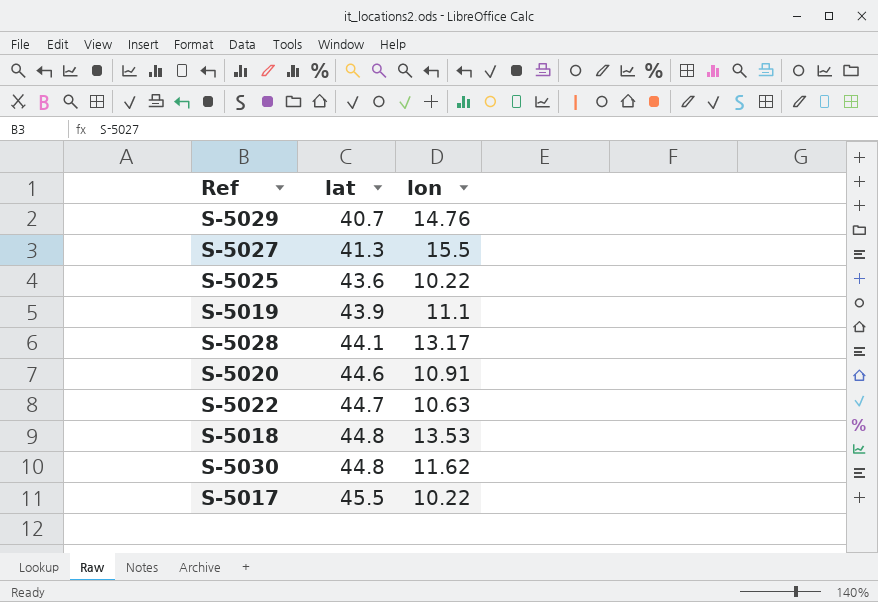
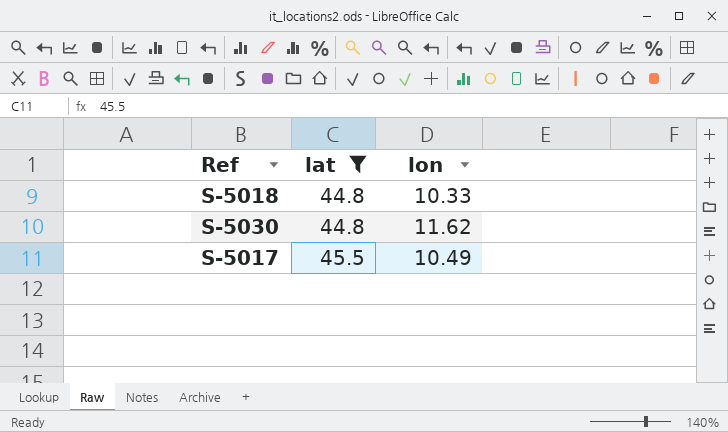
filter: none -> lat >= 44.8
S-5018 | lon: 13.53 -> 10.33
S-5017 | lon: 10.22 -> 10.49

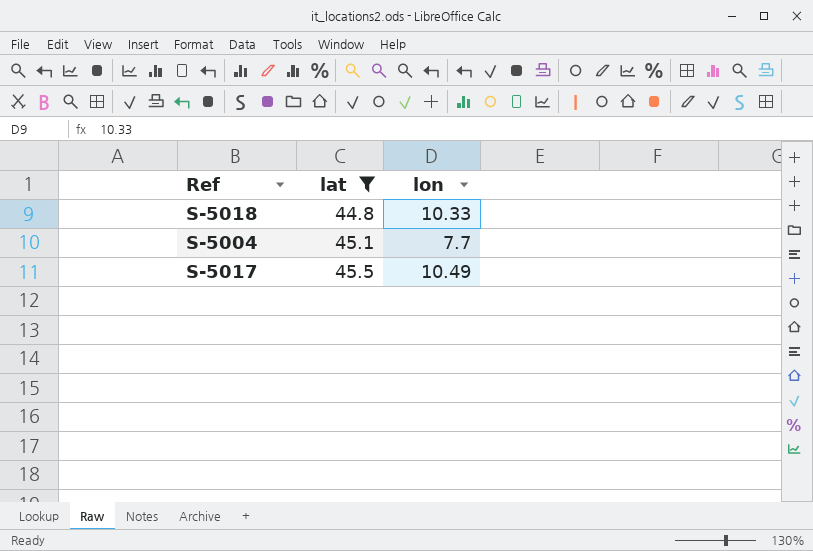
row S-5030: 44.8 | 11.62 -> none
row S-5004: none -> 45.1 | 7.7

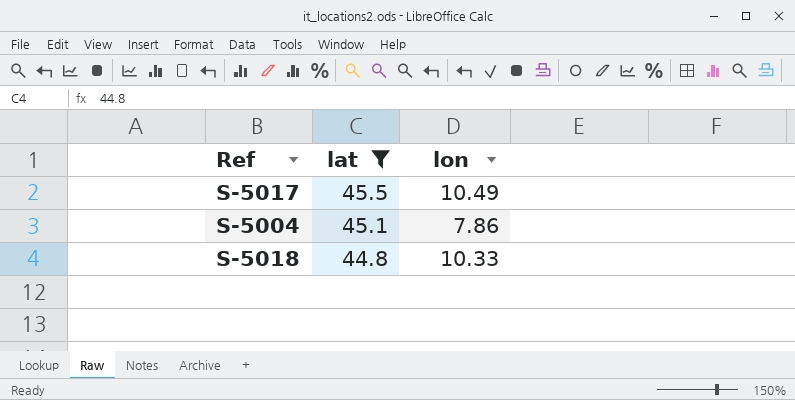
row order: lat ascending -> lat descending
S-5004 | lon: 7.7 -> 7.86

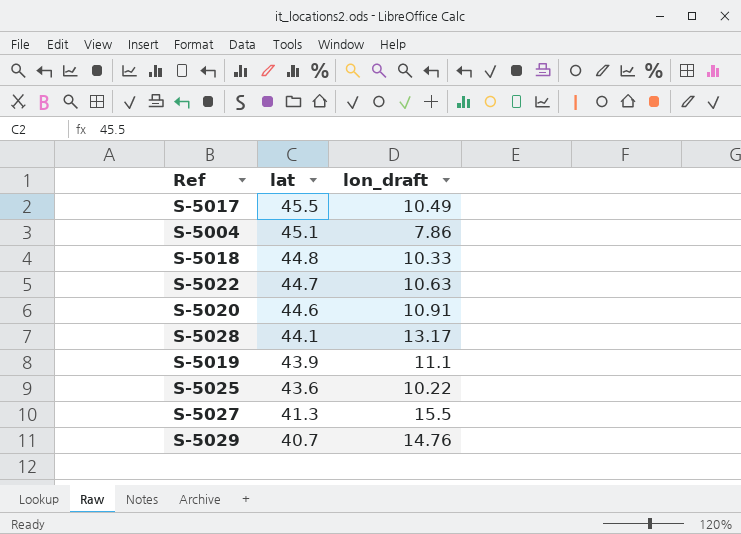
filter: lat >= 44.8 -> none
column name: lon -> lon_draft

